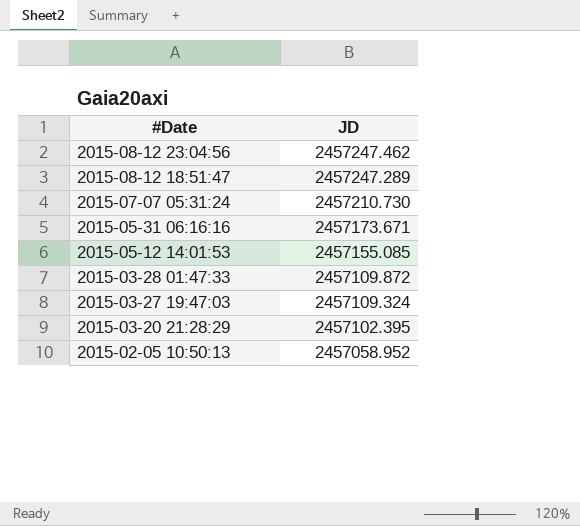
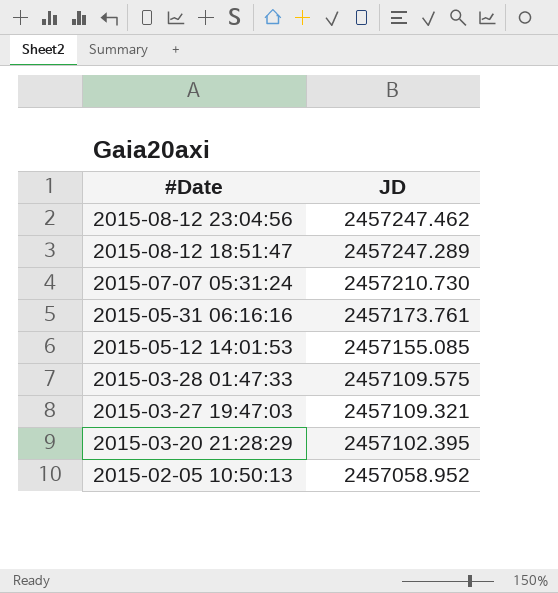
2015-05-31 06:16:16 | JD: 2457173.671 -> 2457173.761
2015-03-28 01:47:33 | JD: 2457109.872 -> 2457109.575
2015-03-27 19:47:03 | JD: 2457109.324 -> 2457109.321

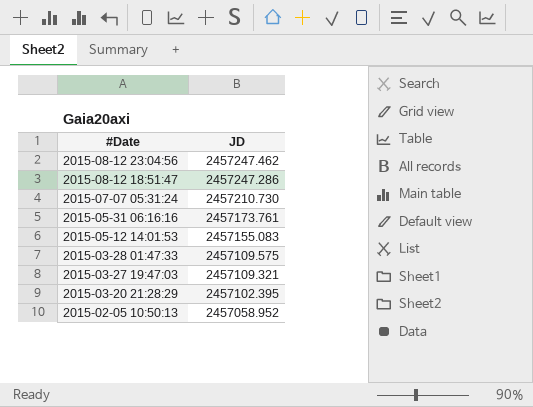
2015-08-12 18:51:47 | JD: 2457247.289 -> 2457247.286
2015-05-12 14:01:53 | JD: 2457155.085 -> 2457155.083

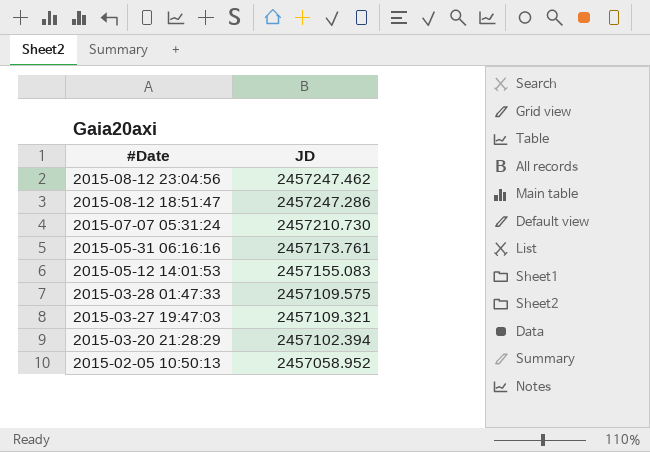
2015-03-20 21:28:29 | JD: 2457102.395 -> 2457102.394

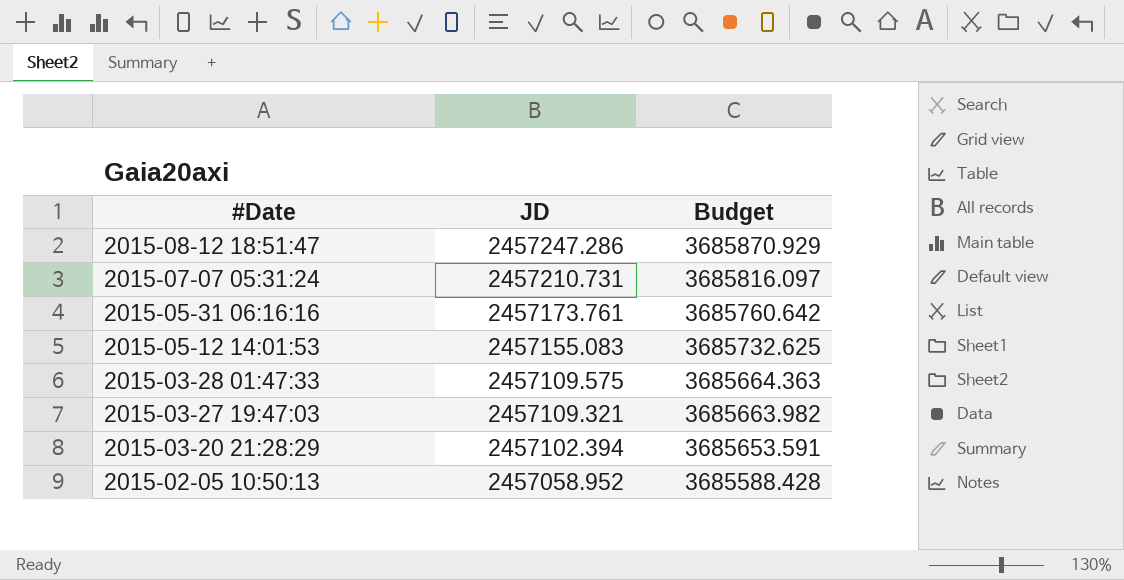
column Budget | formula: none -> [JD] * 1.5
row 2015-08-12 23:04:56: 2457247.462 -> none
2015-07-07 05:31:24 | JD: 2457210.730 -> 2457210.731

